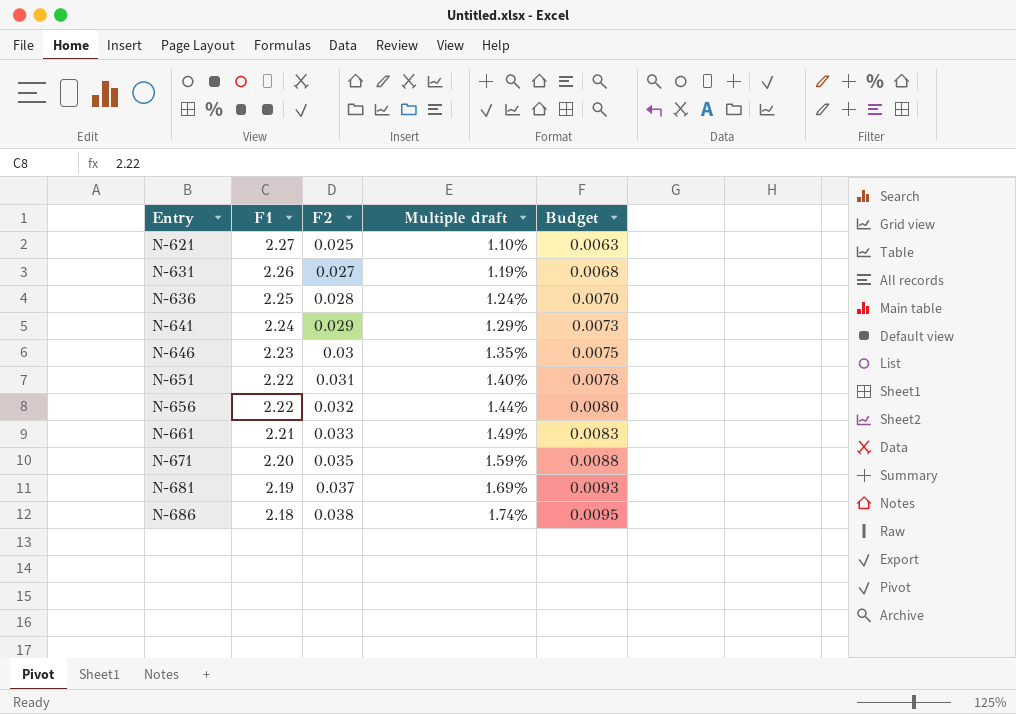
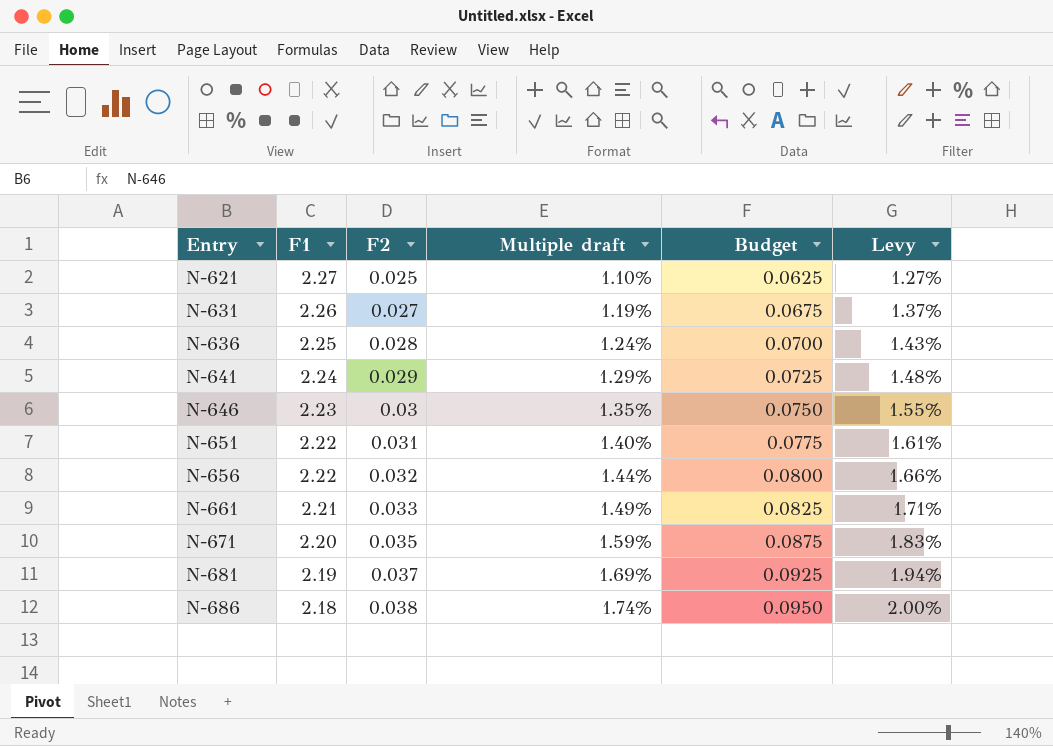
column Budget | formula: [F2] * 0.25 -> [F2] * 2.5
column Levy | formula: none -> [Multiple draft] * 1.15

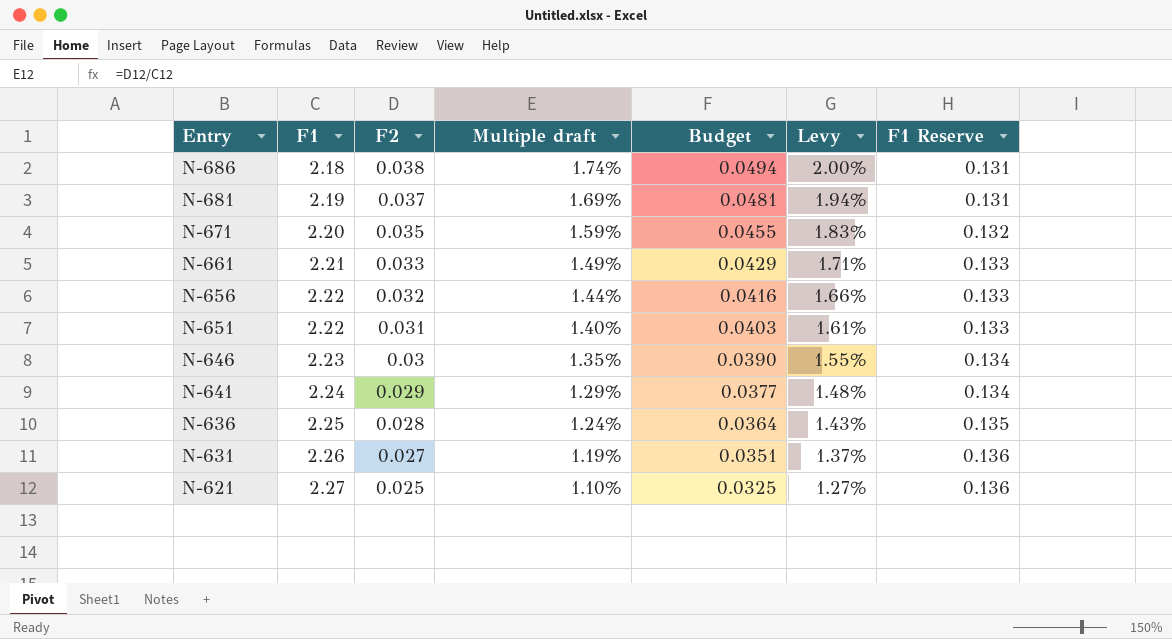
row order: Entry ascending -> Entry descending
column Budget | formula: [F2] * 2.5 -> [F2] * 1.3
column F1 Reserve | formula: none -> [F1] * 0.06

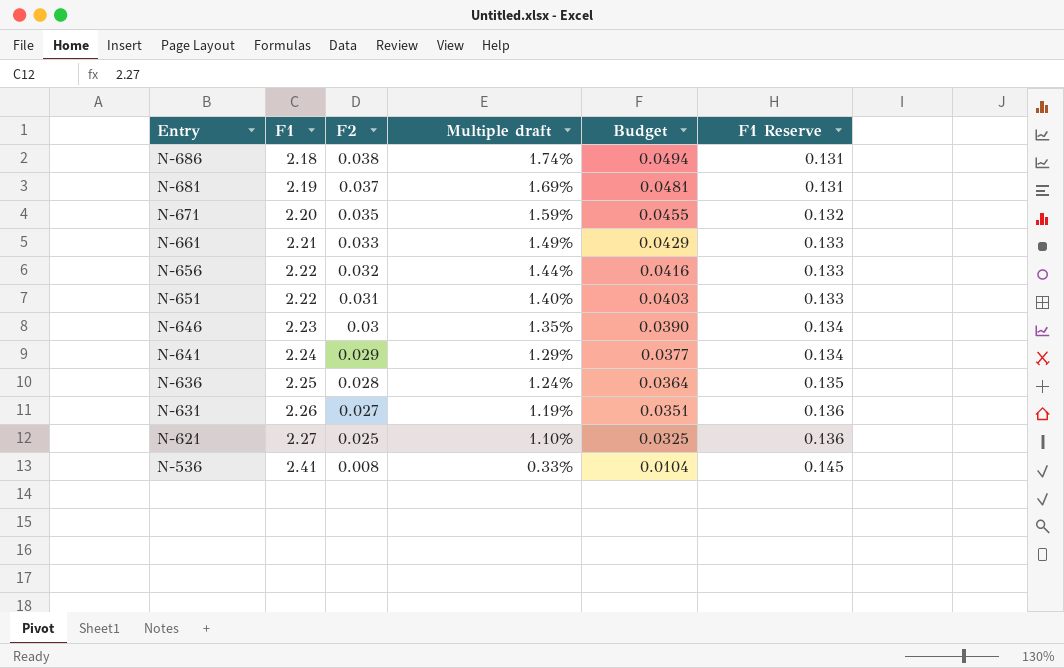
column Levy | formula: [Multiple draft] * 1.15 -> none
row N-536: none -> 2.41 | 0.008 | 0.33% | 0.0104 | 0.145

